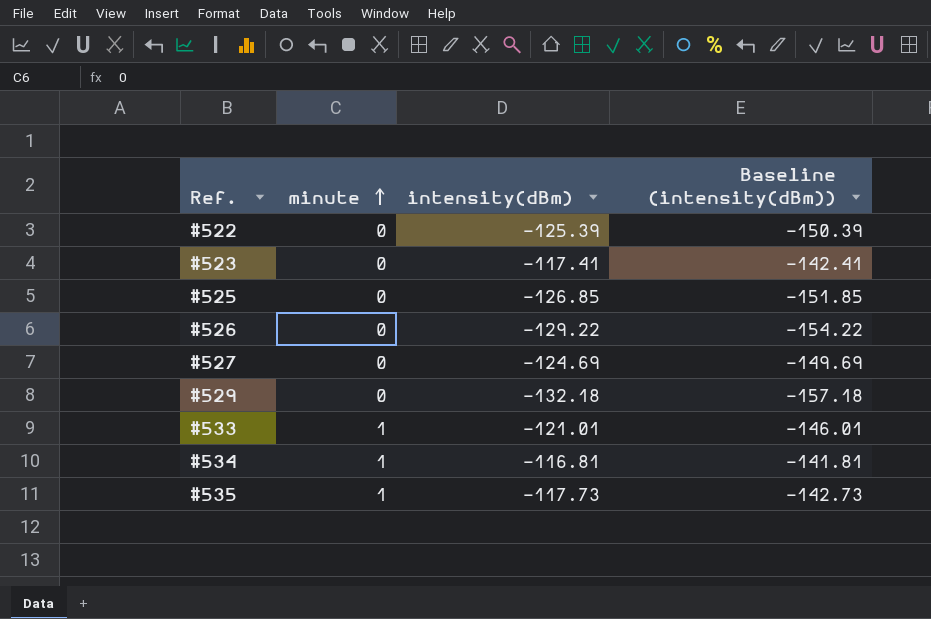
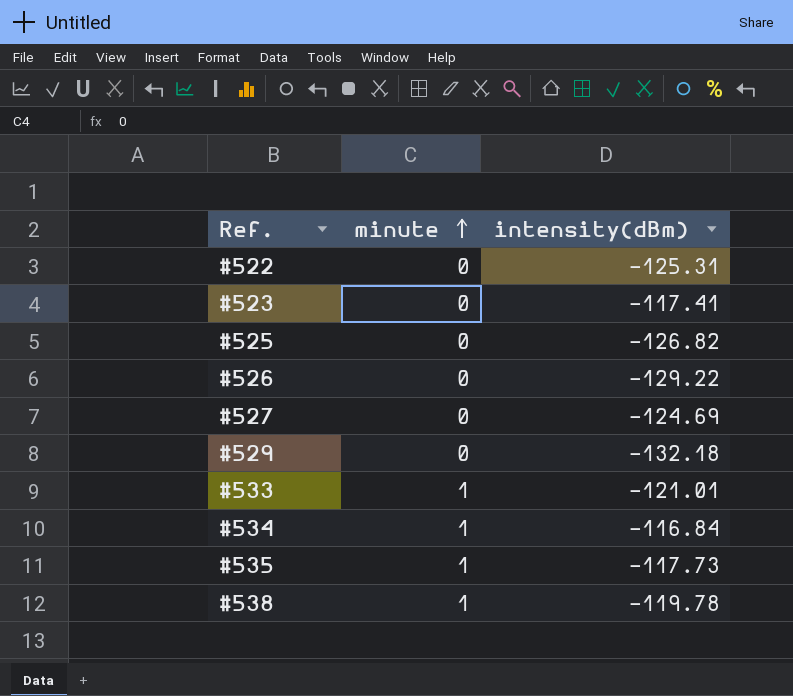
column Baseline (intensity(dBm)) | formula: [intensity(dBm)] - 25 -> none
#522 | intensity(dBm): -125.39 -> -125.31
#525 | intensity(dBm): -126.85 -> -126.82
#534 | intensity(dBm): -116.81 -> -116.84
row #538: none -> 1 | -119.78

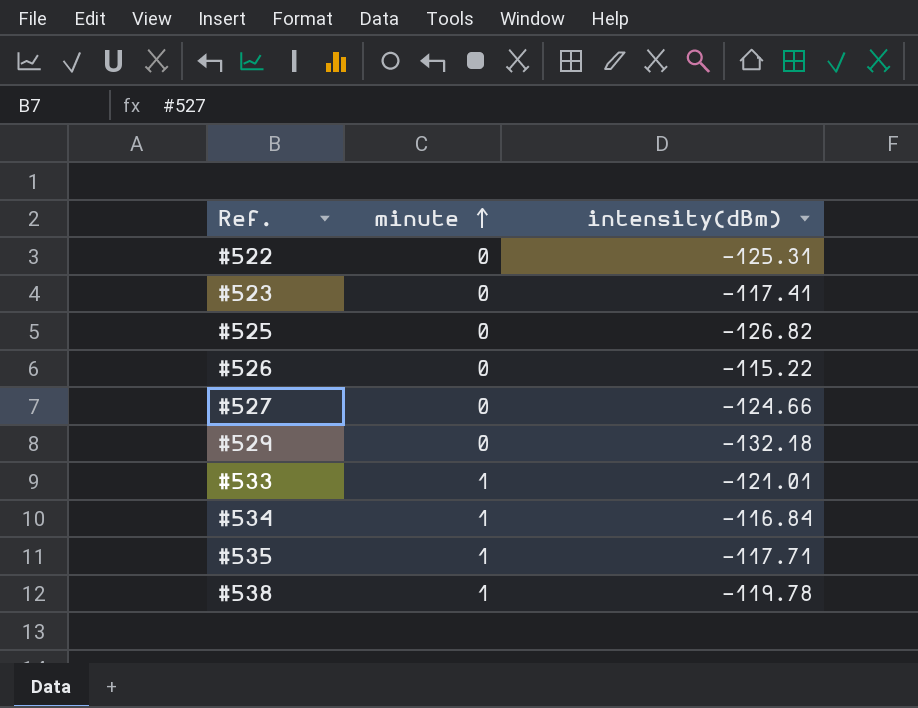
#526 | intensity(dBm): -129.22 -> -115.22
#527 | intensity(dBm): -124.69 -> -124.66
#535 | intensity(dBm): -117.73 -> -117.71

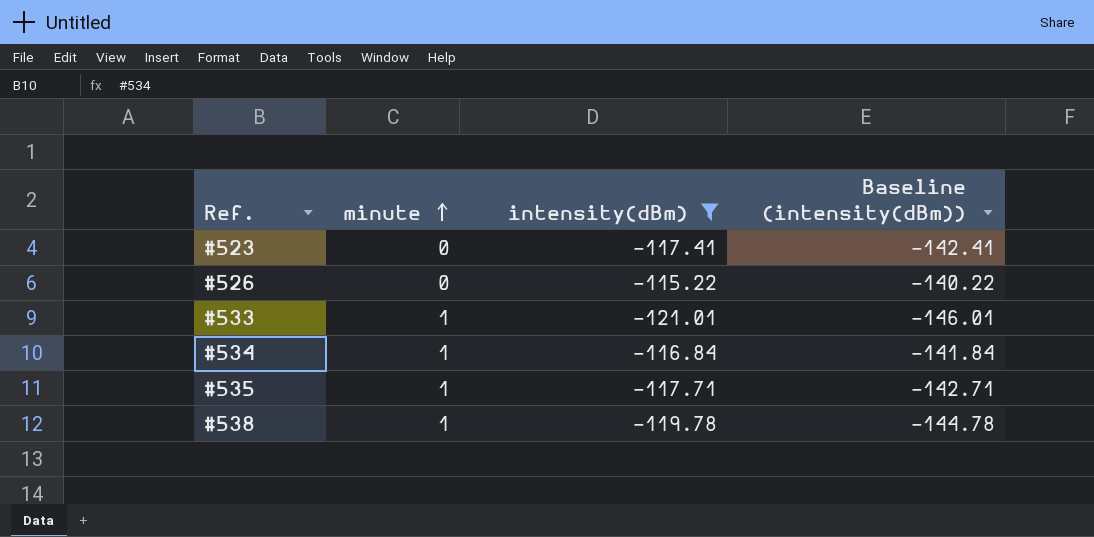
filter: none -> intensity(dBm) >= -121.01
column Baseline (intensity(dBm)) | formula: none -> [intensity(dBm)] - 25

